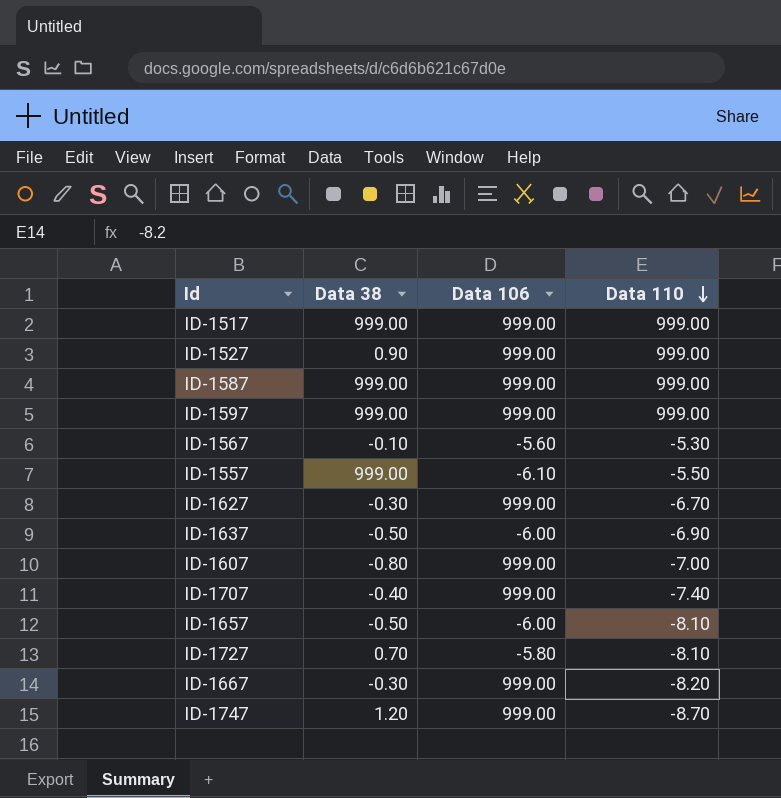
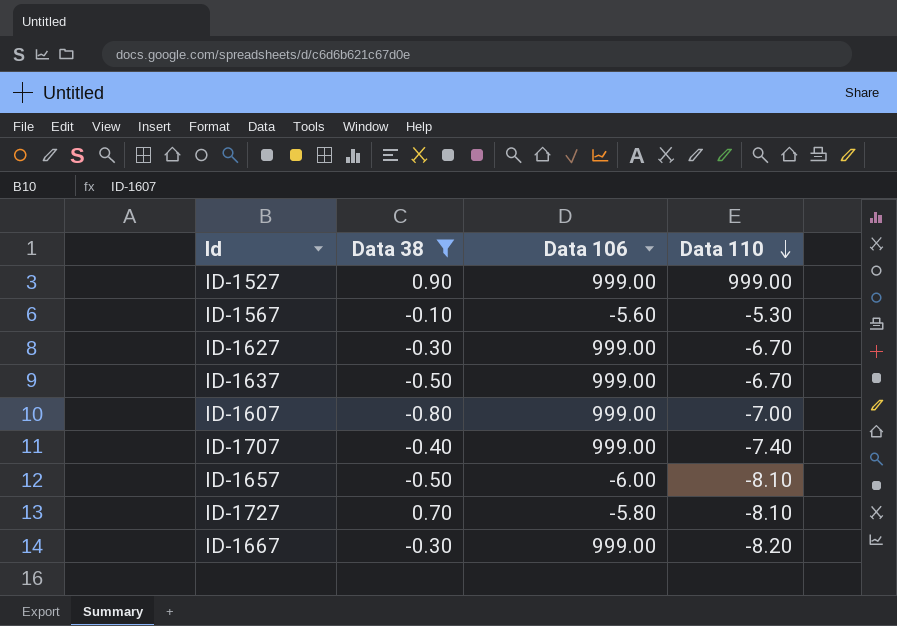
filter: none -> Data 38 <= 0.90
ID-1637 | Data 106: -6.00 -> 999.00
ID-1637 | Data 110: -6.90 -> -6.70

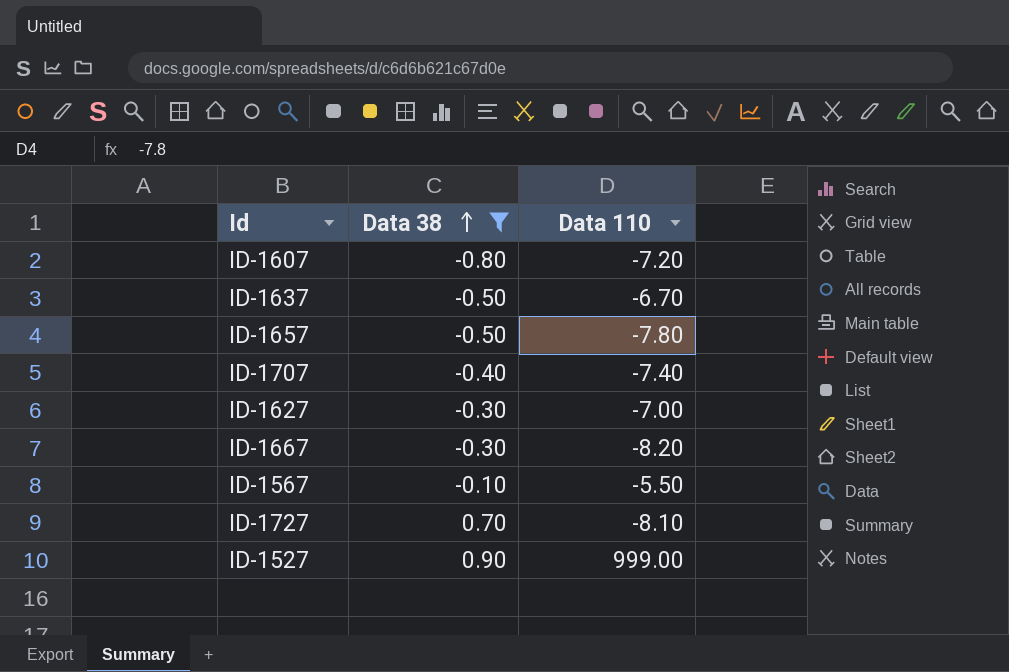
row order: Data 110 descending -> Data 38 ascending
column Data 106 | position: 3 -> none
ID-1607 | Data 110: -7.00 -> -7.20
ID-1657 | Data 110: -8.10 -> -7.80
ID-1627 | Data 110: -6.70 -> -7.00
ID-1567 | Data 110: -5.30 -> -5.50

